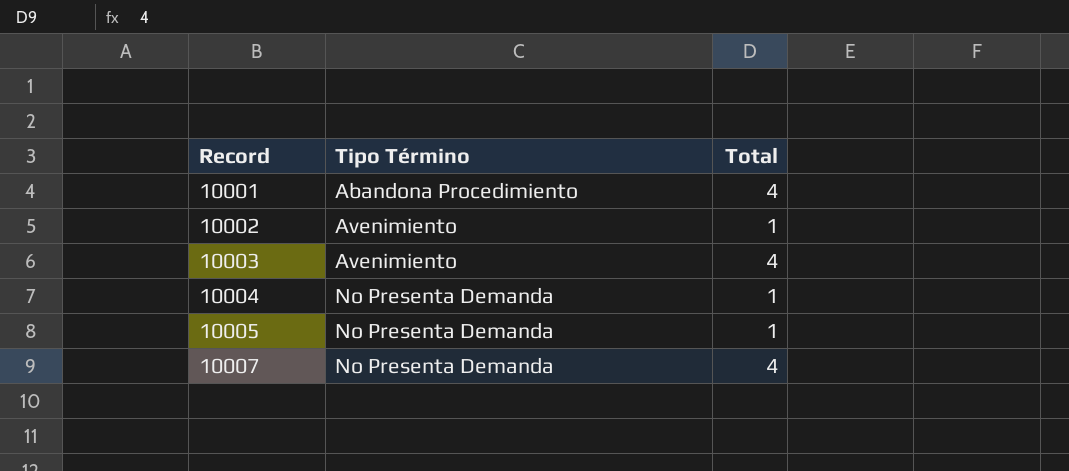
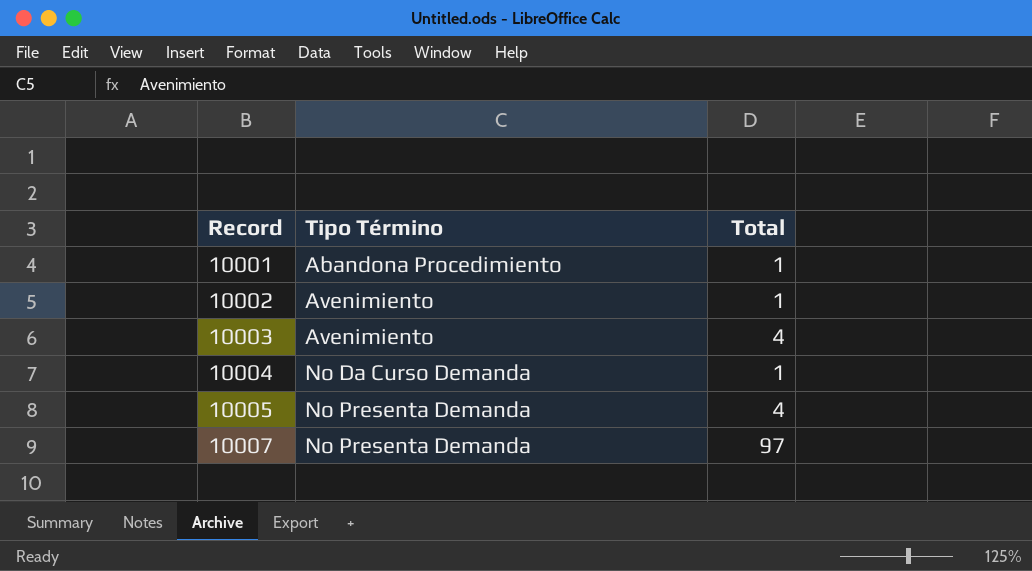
10001 | Total: 4 -> 1
10004 | Tipo Término: No Presenta Demanda -> No Da Curso Demanda
10005 | Total: 1 -> 4
10007 | Total: 4 -> 97

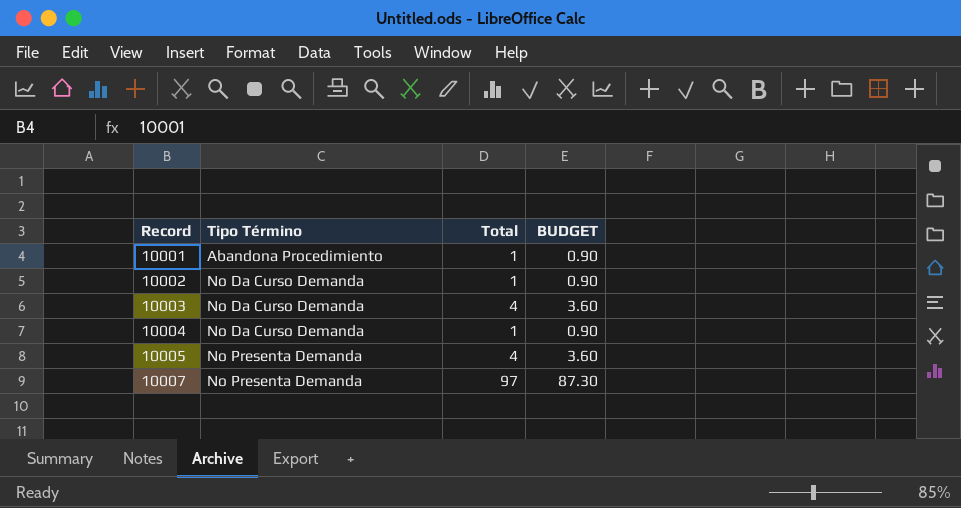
column BUDGET | formula: none -> [Total] * 0.9
10002 | Tipo Término: Avenimiento -> No Da Curso Demanda
10003 | Tipo Término: Avenimiento -> No Da Curso Demanda

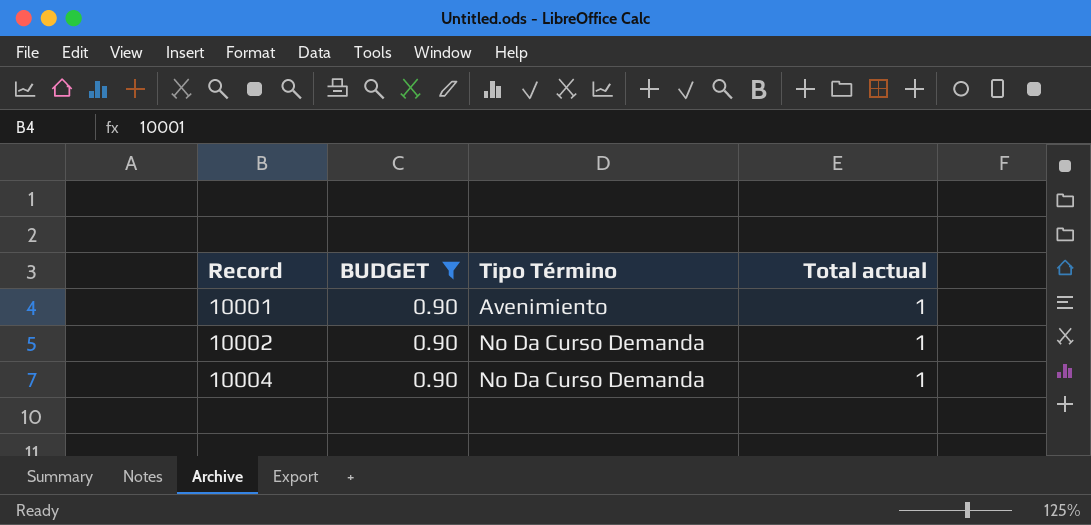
filter: none -> BUDGET = 0.90
column BUDGET | position: 4 -> 2
column name: Total -> Total actual
10001 | Tipo Término: Abandona Procedimiento -> Avenimiento

